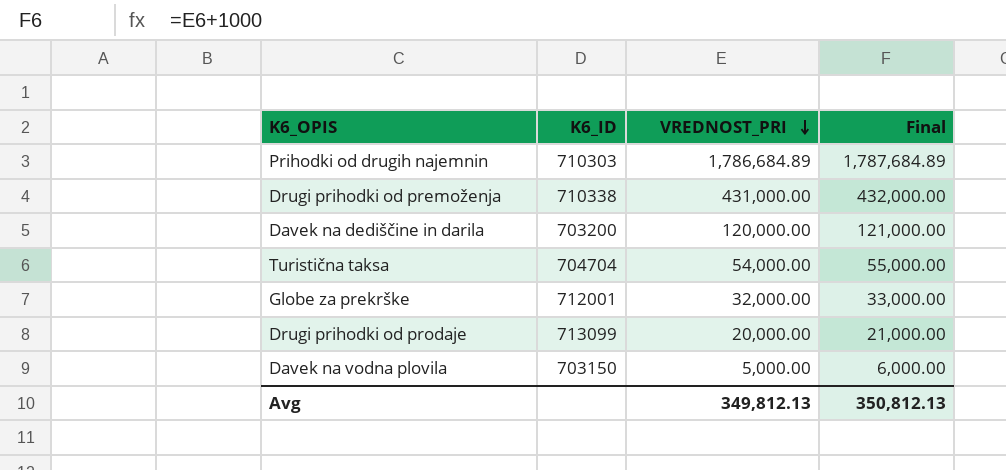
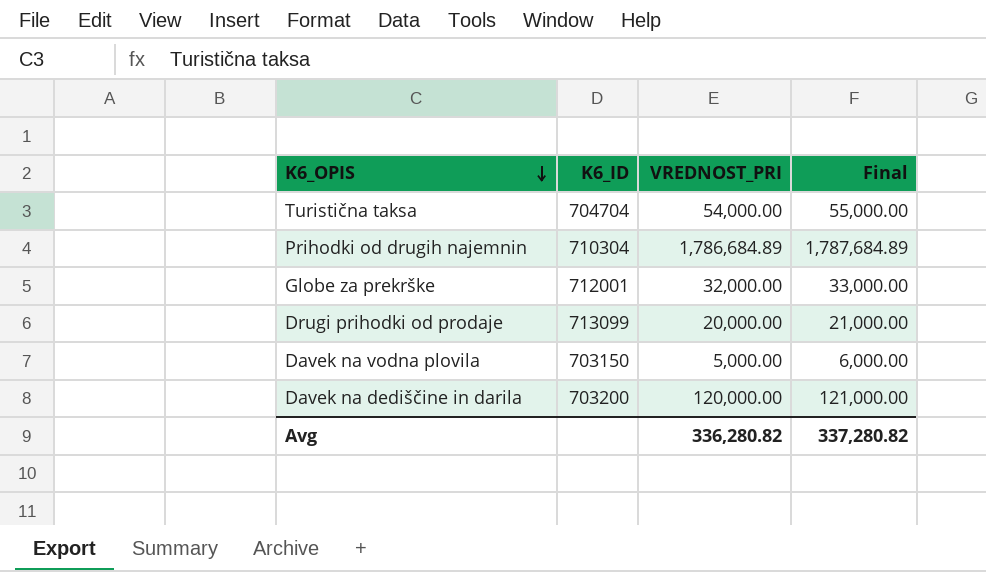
row order: VREDNOST_PRI descending -> K6_OPIS descending
row Drugi prihodki od premoženja: 710338 | 431,000.00 | 432,000.00 -> none
Prihodki od drugih najemnin | K6_ID: 710303 -> 710304
Avg | VREDNOST_PRI: 349,812.13 -> 336,280.82
Avg | Final: 350,812.13 -> 337,280.82

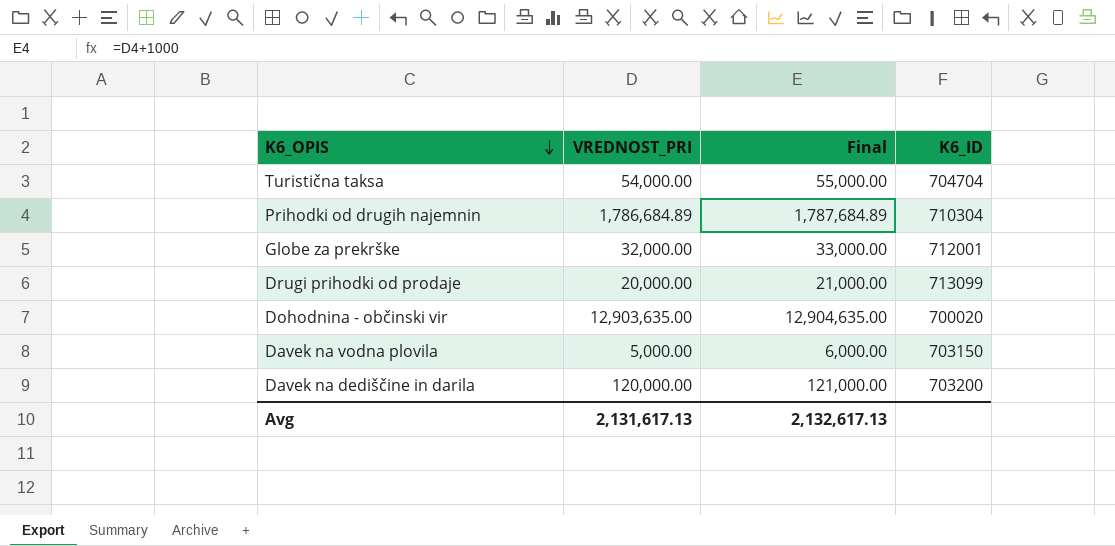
column K6_ID | position: 2 -> 4
row Dohodnina - občinski vir: none -> 12,903,635.00 | 12,904,635.00 | 700020
Avg | VREDNOST_PRI: 336,280.82 -> 2,131,617.13
Avg | Final: 337,280.82 -> 2,132,617.13

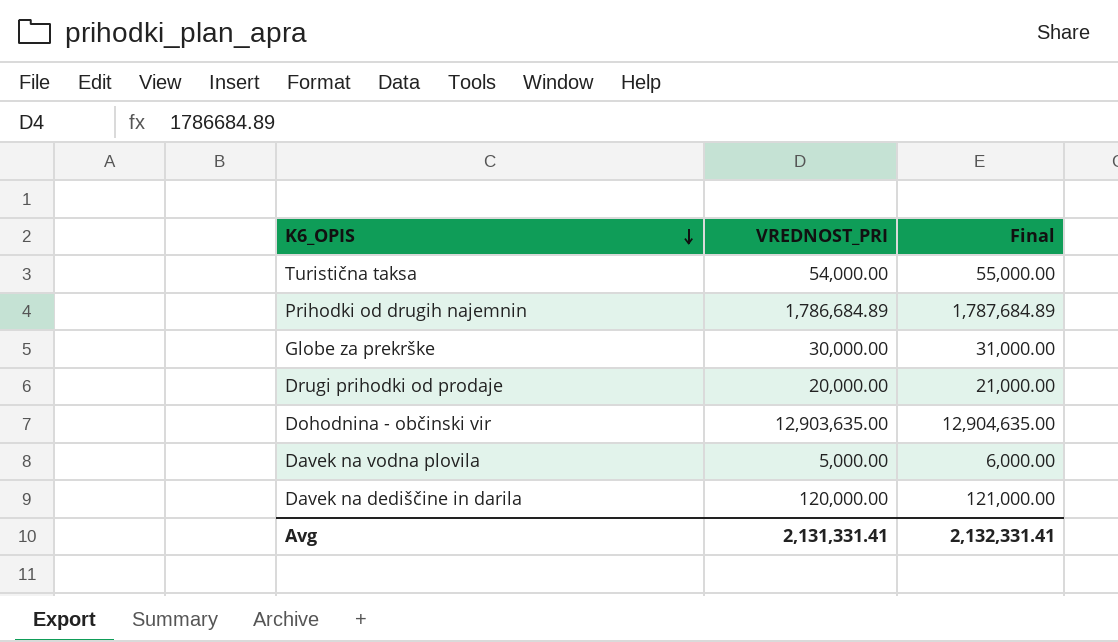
column K6_ID | position: 4 -> none
Globe za prekrške | VREDNOST_PRI: 32,000.00 -> 30,000.00
Globe za prekrške | Final: 33,000.00 -> 31,000.00
Avg | VREDNOST_PRI: 2,131,617.13 -> 2,131,331.41
Avg | Final: 2,132,617.13 -> 2,132,331.41

